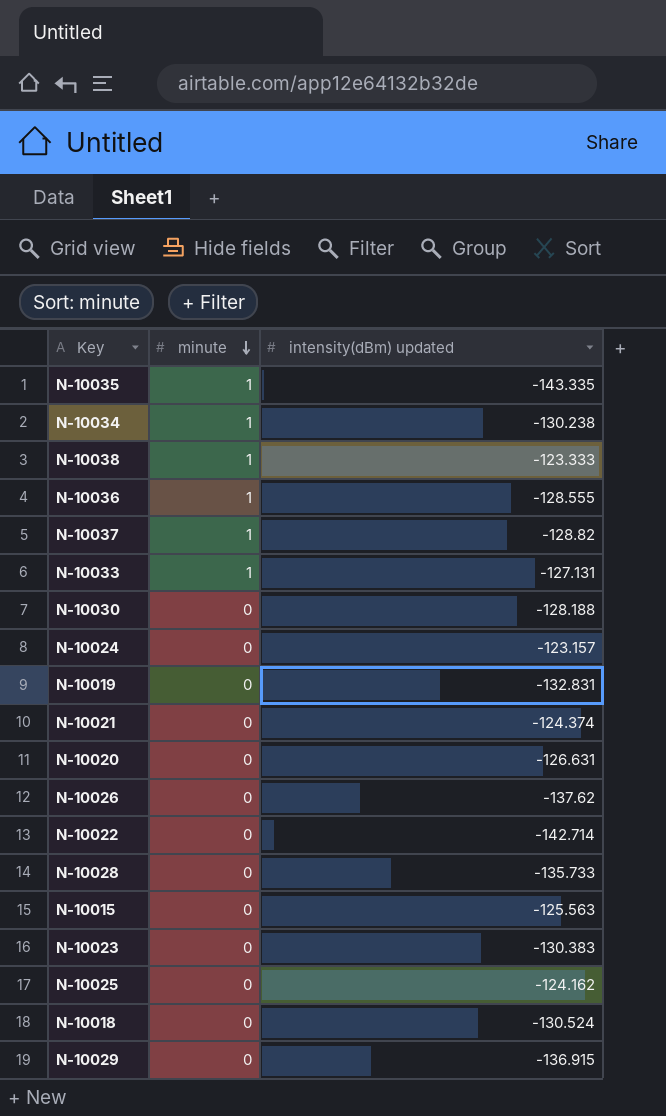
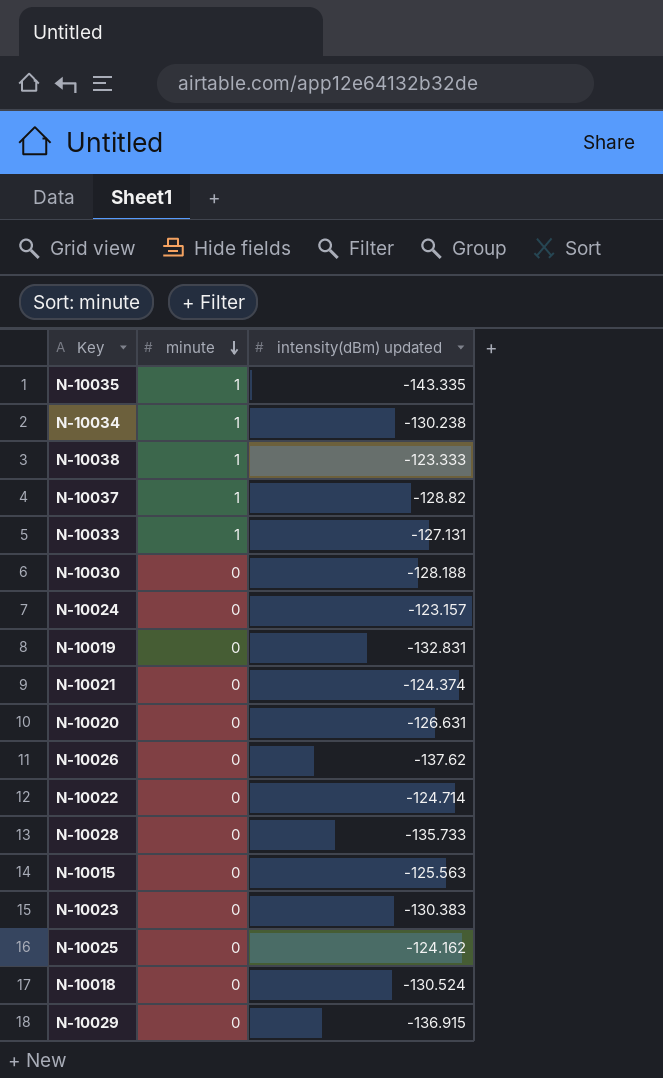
row N-10036: 1 | -128.555 -> none
N-10022 | intensity(dBm) updated: -142.714 -> -124.714

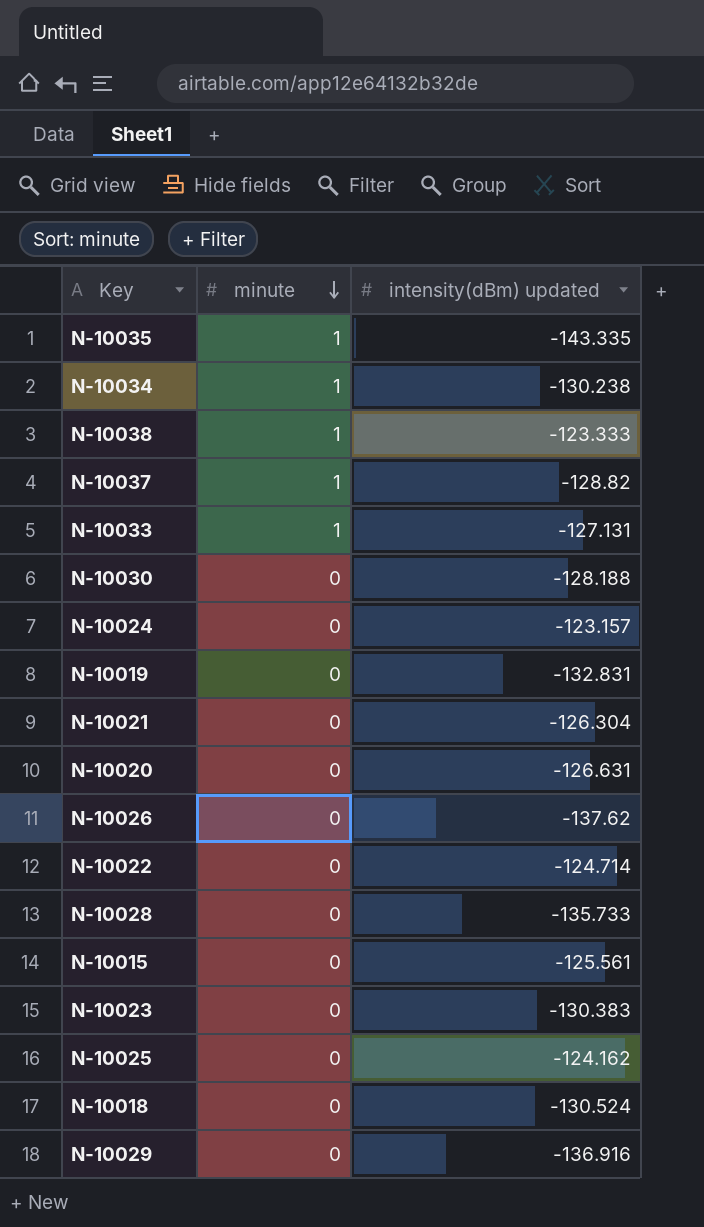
N-10021 | intensity(dBm) updated: -124.374 -> -126.304
N-10015 | intensity(dBm) updated: -125.563 -> -125.561
N-10029 | intensity(dBm) updated: -136.915 -> -136.916

